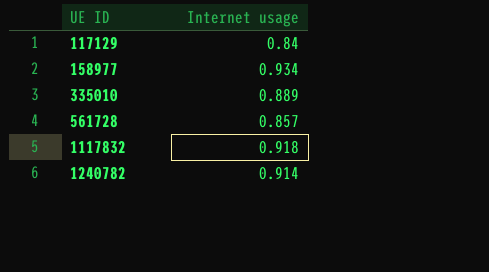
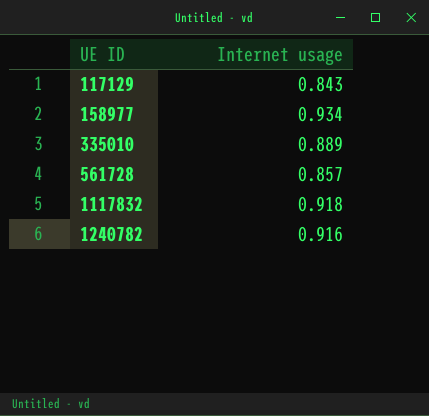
117129 | Internet usage: 0.84 -> 0.843
1240782 | Internet usage: 0.914 -> 0.916

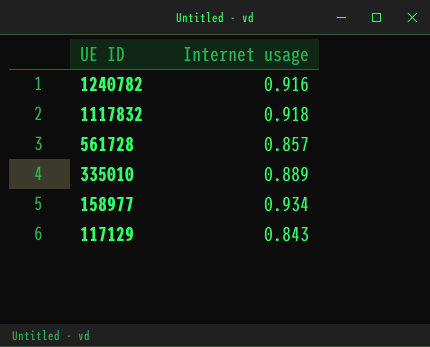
row order: UE ID ascending -> UE ID descending

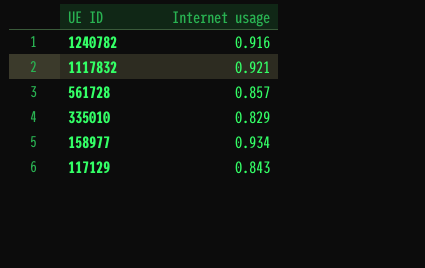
1117832 | Internet usage: 0.918 -> 0.921
335010 | Internet usage: 0.889 -> 0.829

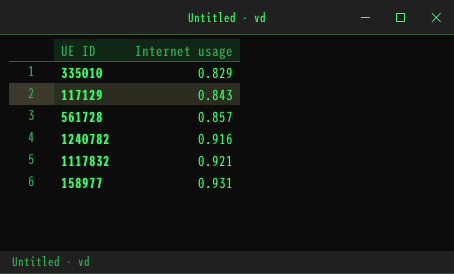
row order: UE ID descending -> Internet usage ascending
158977 | Internet usage: 0.934 -> 0.931

